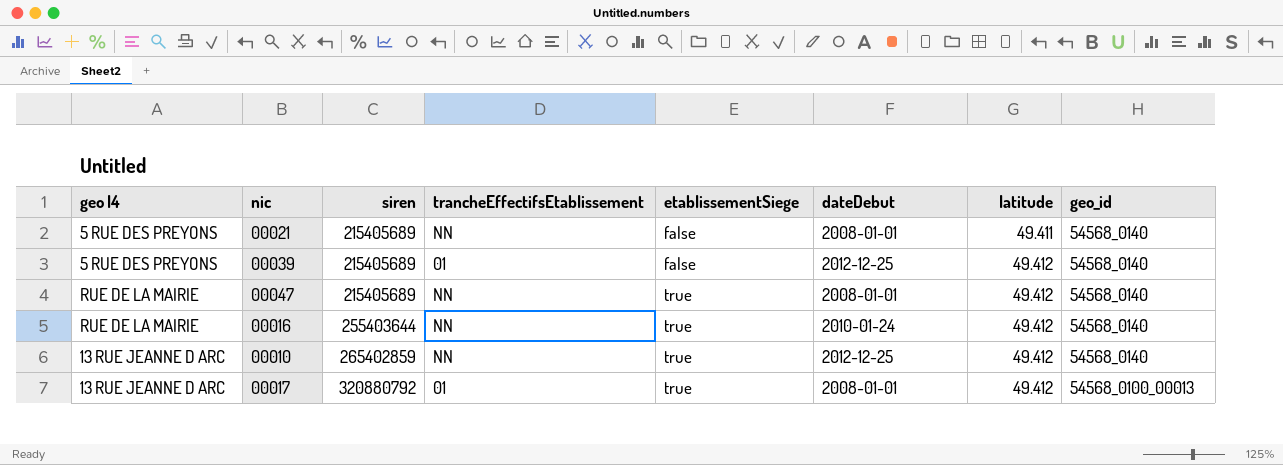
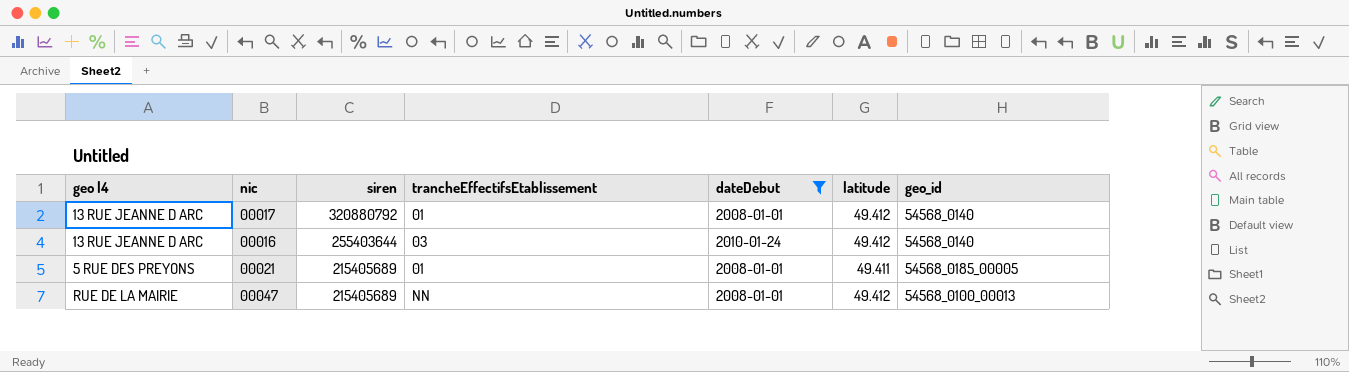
filter: none -> dateDebut != 2012-12-25
row order: siren ascending -> siren descending
column etablissementSiege | position: 5 -> none
00017 | geo_id: 54568_0100_00013 -> 54568_0140
00016 | geo l4: RUE DE LA MAIRIE -> 13 RUE JEANNE D ARC
00016 | trancheEffectifsEtablissement: NN -> 03
00021 | trancheEffectifsEtablissement: NN -> 01
00021 | geo_id: 54568_0140 -> 54568_0185_00005
00047 | geo_id: 54568_0140 -> 54568_0100_00013

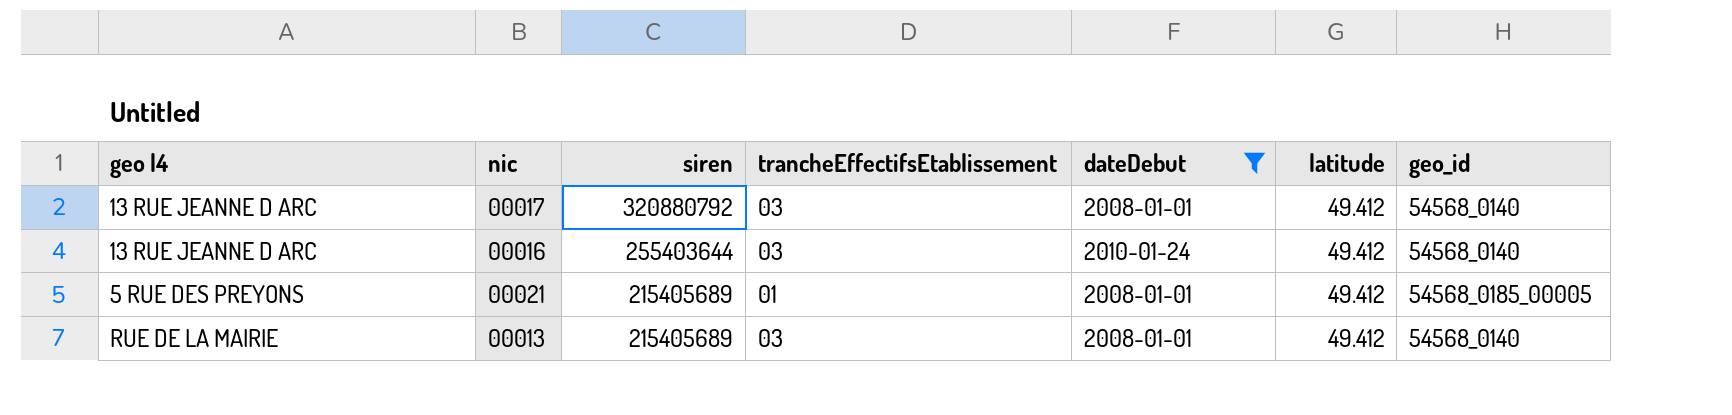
row 00047: RUE DE LA MAIRIE | 215405689 | NN | 2008-01-01 | 49.412 | 54568_0100_00013 -> none
00017 | trancheEffectifsEtablissement: 01 -> 03
00021 | latitude: 49.411 -> 49.412
row 00013: none -> RUE DE LA MAIRIE | 215405689 | 03 | 2008-01-01 | 49.412 | 54568_0140

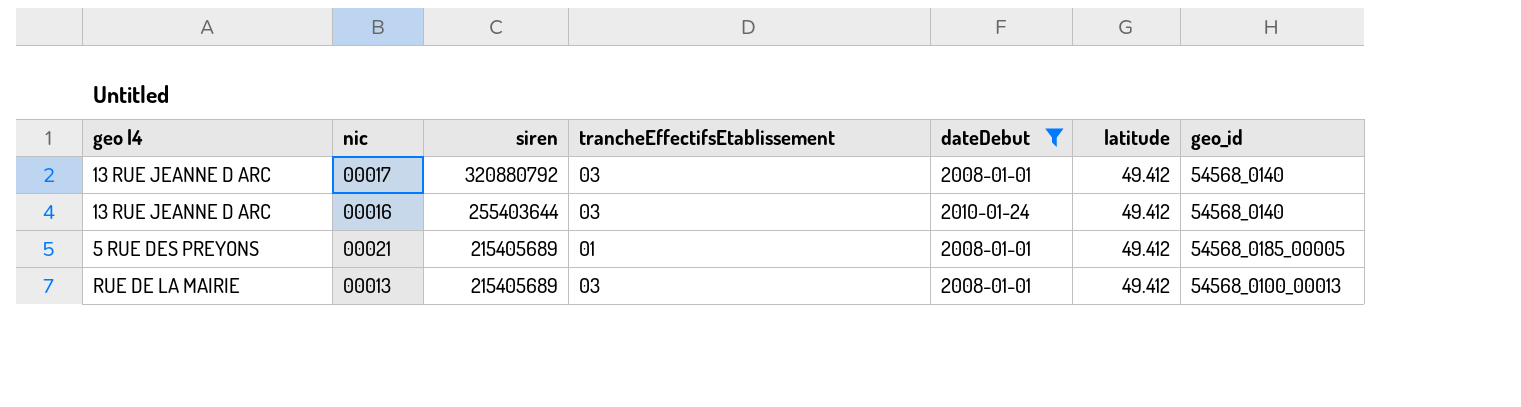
00013 | geo_id: 54568_0140 -> 54568_0100_00013

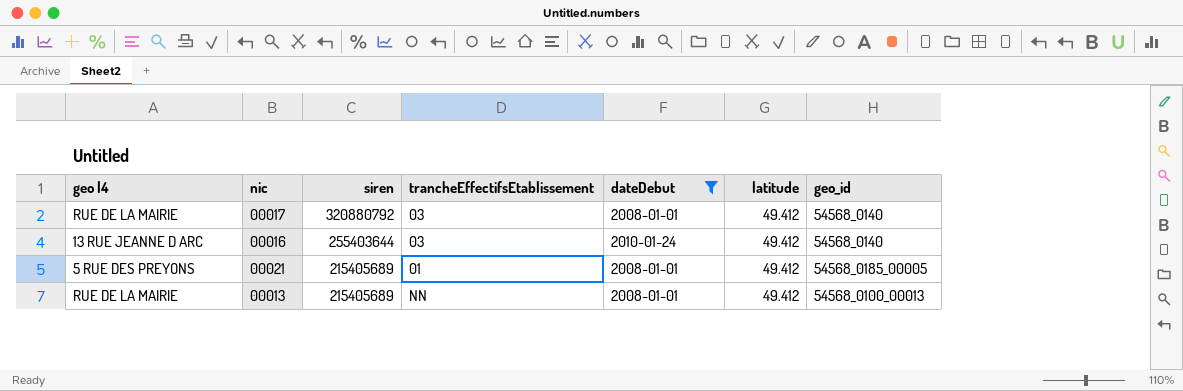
00017 | geo l4: 13 RUE JEANNE D ARC -> RUE DE LA MAIRIE
00013 | trancheEffectifsEtablissement: 03 -> NN

